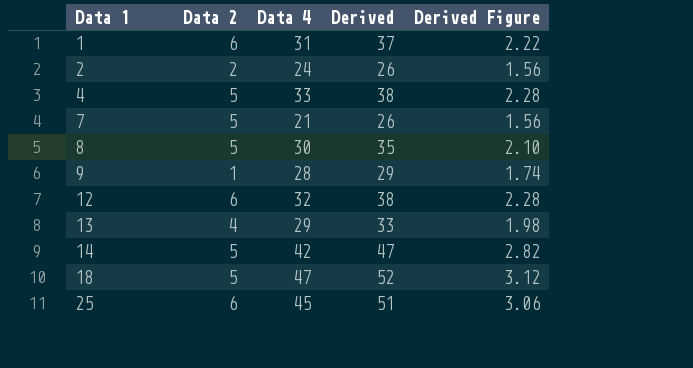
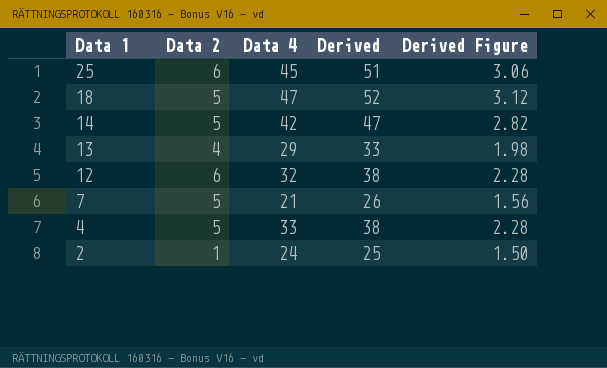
row order: Data 1 ascending -> Data 1 descending
row 1: 6 | 31 | 37 | 2.22 -> none
row 8: 5 | 30 | 35 | 2.10 -> none
row 9: 1 | 28 | 29 | 1.74 -> none
2 | Data 2: 2 -> 1
2 | Derived: 26 -> 25
2 | Derived Figure: 1.56 -> 1.50

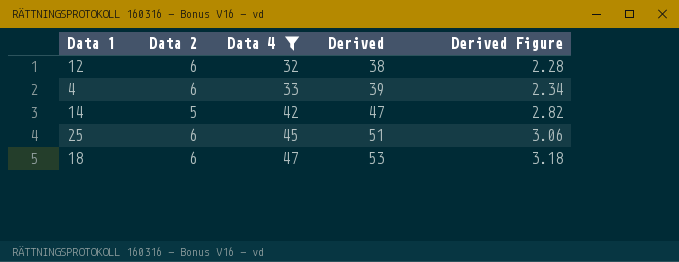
filter: none -> Data 4 >= 32
row order: Data 1 descending -> Data 4 ascending
4 | Data 2: 5 -> 6
4 | Derived: 38 -> 39
4 | Derived Figure: 2.28 -> 2.34
18 | Data 2: 5 -> 6
18 | Derived: 52 -> 53
18 | Derived Figure: 3.12 -> 3.18

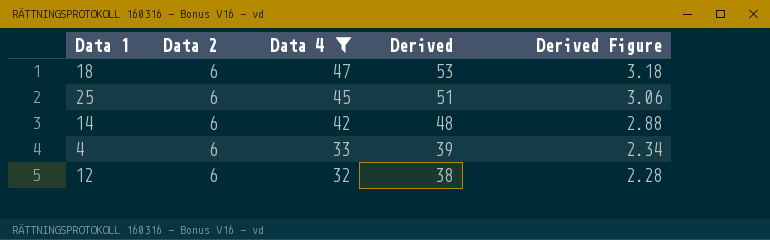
row order: Data 4 ascending -> Data 4 descending
14 | Data 2: 5 -> 6
14 | Derived: 47 -> 48
14 | Derived Figure: 2.82 -> 2.88

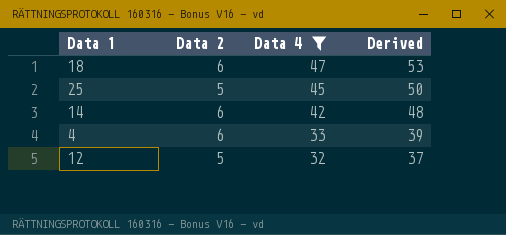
column Derived Figure | formula: [Derived] * 0.06 -> none
25 | Data 2: 6 -> 5
25 | Derived: 51 -> 50
12 | Data 2: 6 -> 5
12 | Derived: 38 -> 37

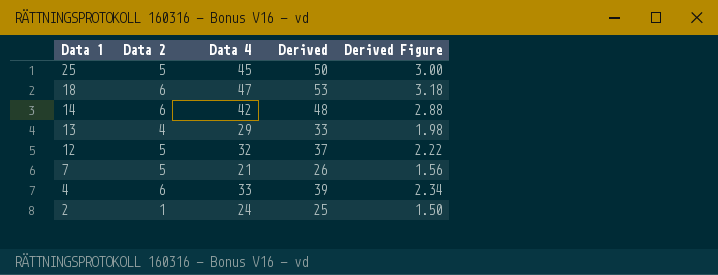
filter: Data 4 >= 32 -> none
row order: Data 4 descending -> Data 1 descending
column Derived Figure | formula: none -> [Derived] * 0.06

